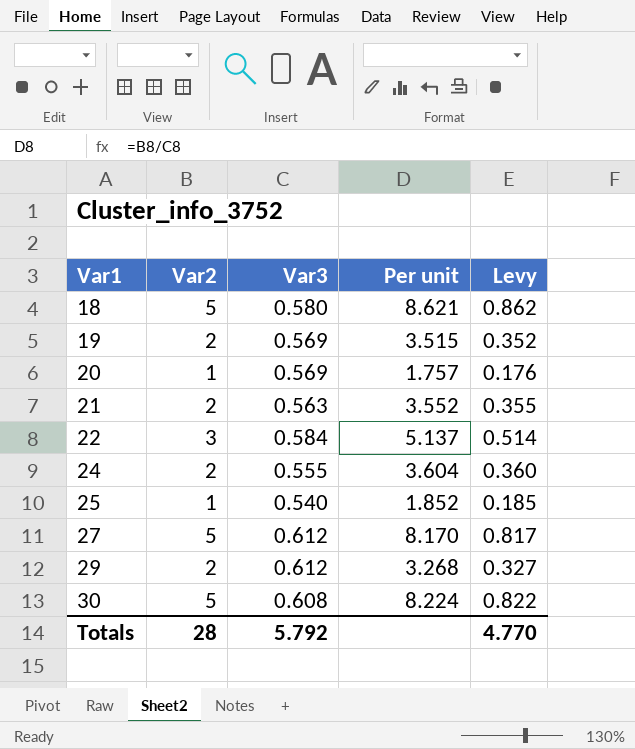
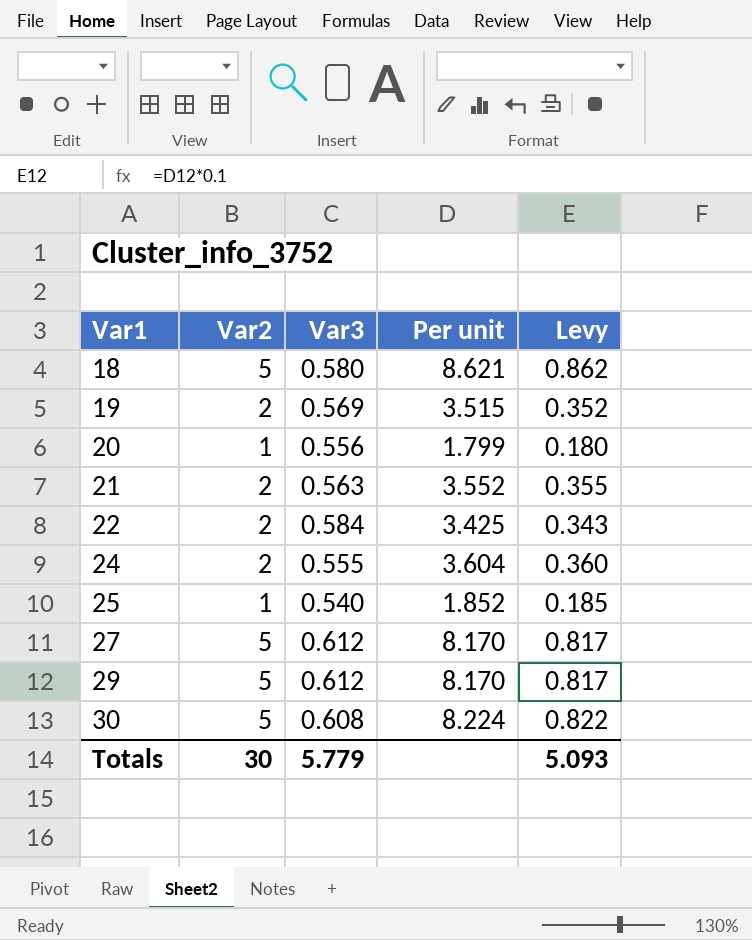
20 | Var3: 0.569 -> 0.556
20 | Per unit: 1.757 -> 1.799
20 | Levy: 0.176 -> 0.180
22 | Var2: 3 -> 2
22 | Per unit: 5.137 -> 3.425
22 | Levy: 0.514 -> 0.343
29 | Var2: 2 -> 5
29 | Per unit: 3.268 -> 8.170
29 | Levy: 0.327 -> 0.817
Totals | Var2: 28 -> 30
Totals | Var3: 5.792 -> 5.779
Totals | Levy: 4.770 -> 5.093

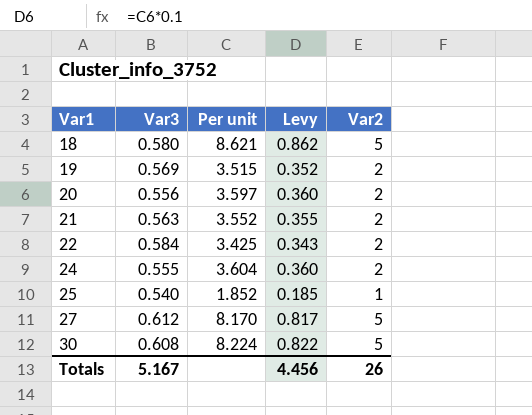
column Var2 | position: 2 -> 5
row 29: 5 | 0.612 | 8.170 | 0.817 -> none
20 | Per unit: 1.799 -> 3.597
20 | Levy: 0.180 -> 0.360
20 | Var2: 1 -> 2
Totals | Var3: 5.779 -> 5.167
Totals | Levy: 5.093 -> 4.456
Totals | Var2: 30 -> 26

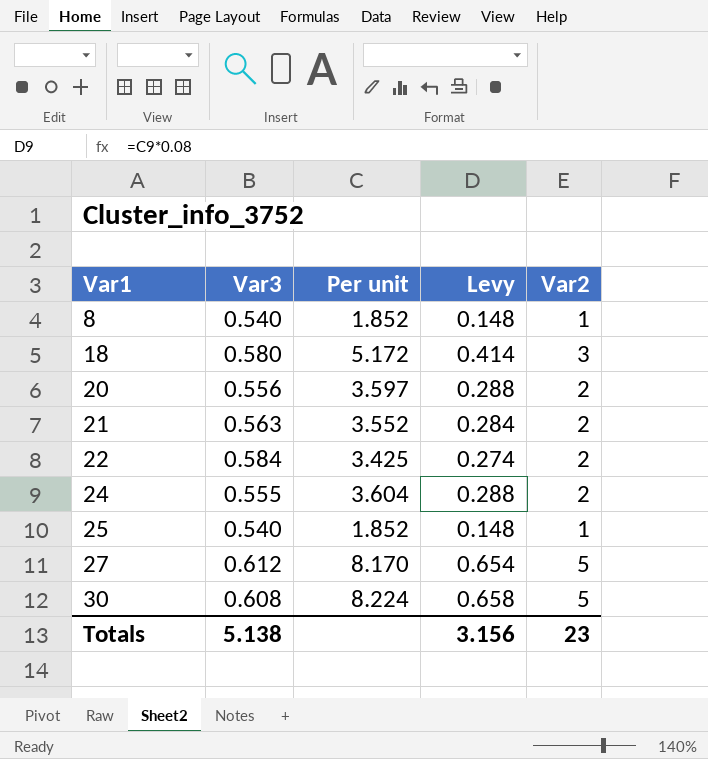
column Levy | formula: [Per unit] * 0.1 -> [Per unit] * 0.08
row 19: 0.569 | 3.515 | 0.352 | 2 -> none
row 8: none -> 0.540 | 1.852 | 0.148 | 1
18 | Per unit: 8.621 -> 5.172
18 | Var2: 5 -> 3
Totals | Var3: 5.167 -> 5.138
Totals | Levy: 4.456 -> 3.156
Totals | Var2: 26 -> 23

